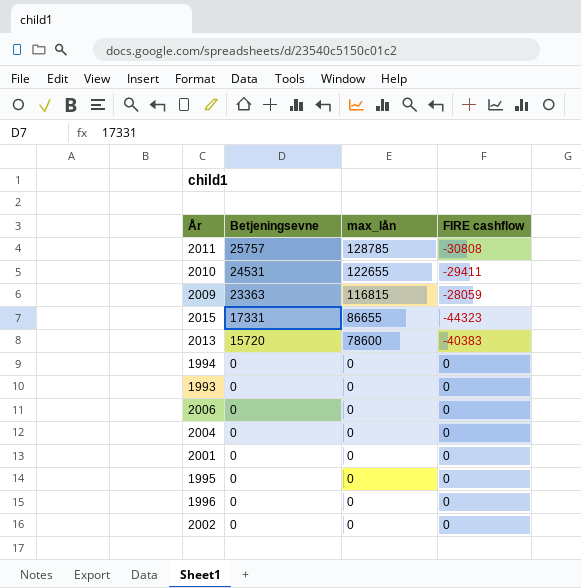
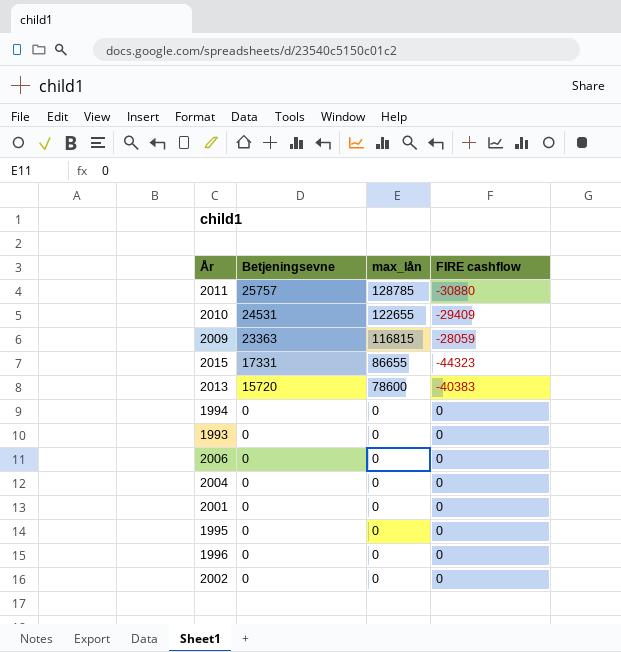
2011 | FIRE cashflow: -30808 -> -30880
2010 | FIRE cashflow: -29411 -> -29409

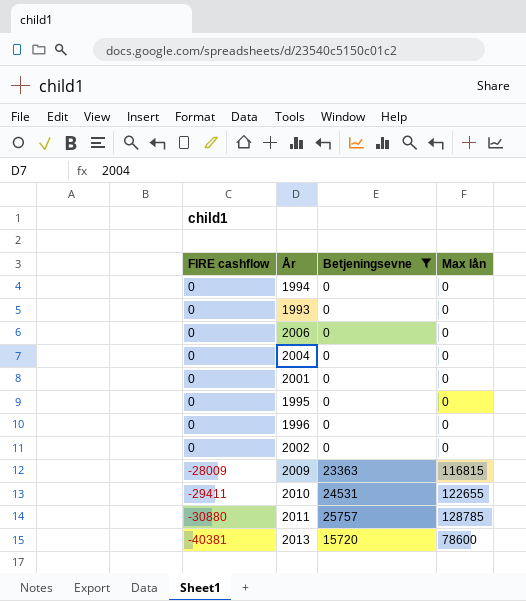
filter: none -> Betjeningsevne != 17331
row order: Betjeningsevne descending -> FIRE cashflow descending
column FIRE cashflow | position: 4 -> 1
column name: max_lån -> Max lån
2009 | FIRE cashflow: -28059 -> -28009
2010 | FIRE cashflow: -29409 -> -29411
2013 | FIRE cashflow: -40383 -> -40381

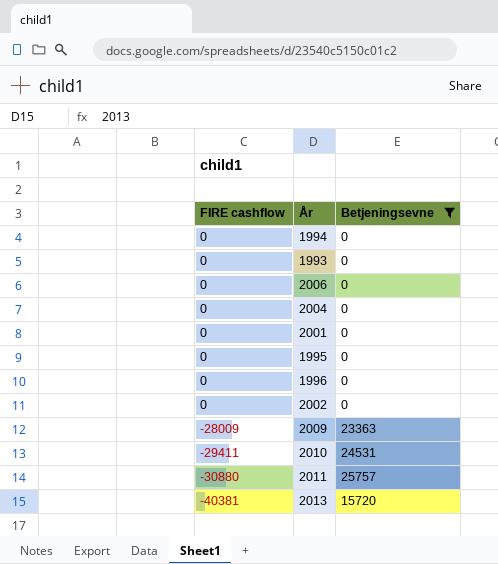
column Max lån | position: 4 -> none

